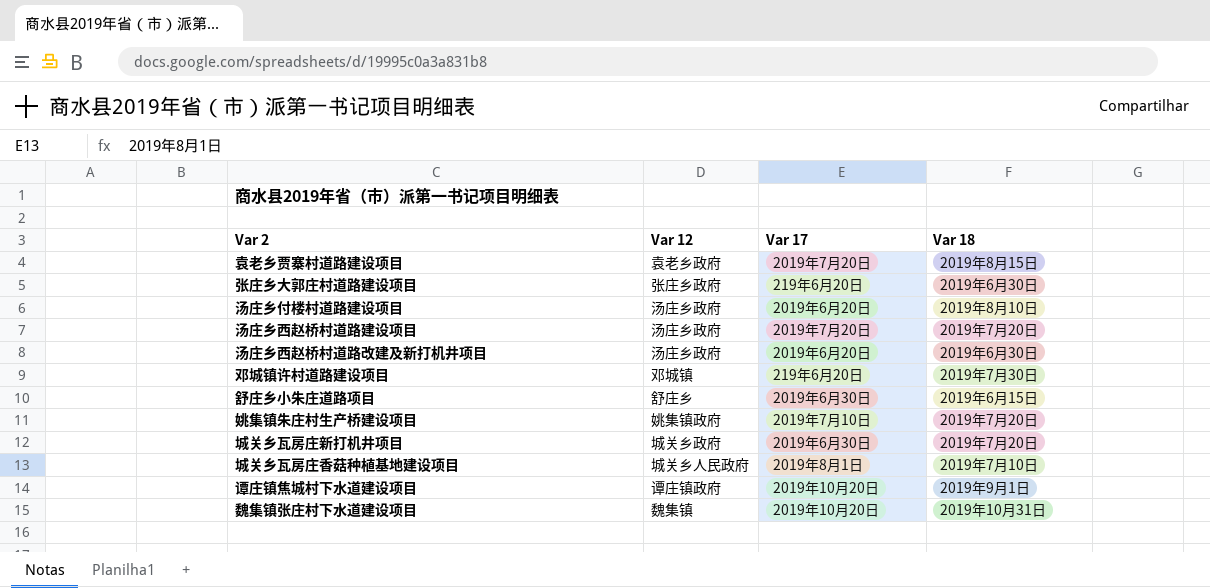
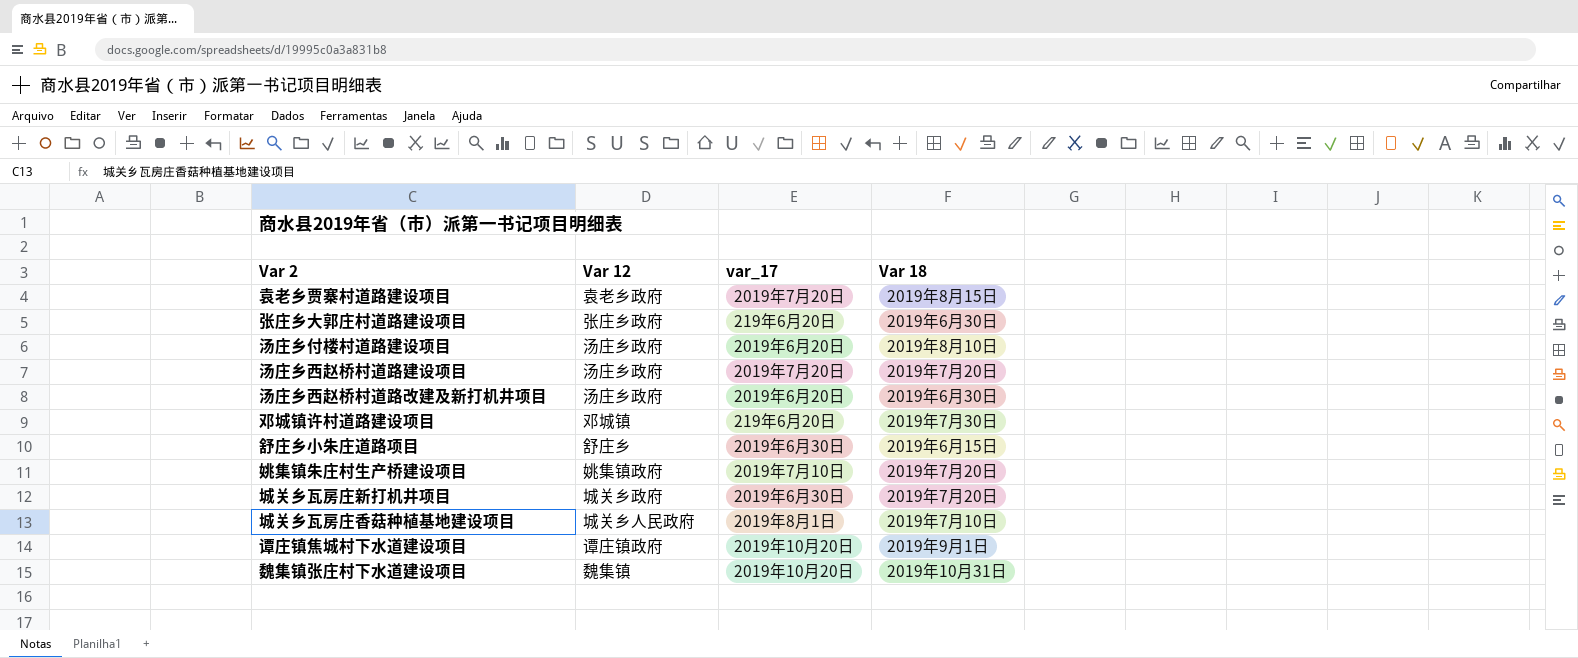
column name: Var 17 -> var_17

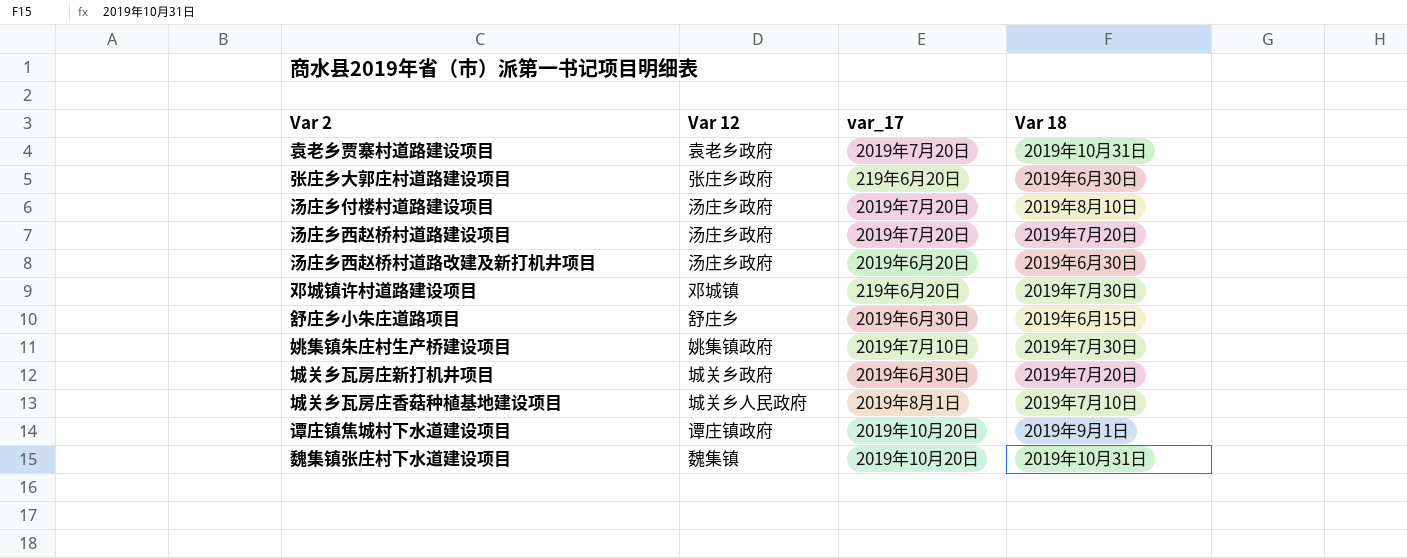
袁老乡贾寨村道路建设项目 | Var 18: 2019年8月15日 -> 2019年10月31日
汤庄乡付楼村道路建设项目 | var_17: 2019年6月20日 -> 2019年7月20日
姚集镇朱庄村生产桥建设项目 | Var 18: 2019年7月20日 -> 2019年7月30日

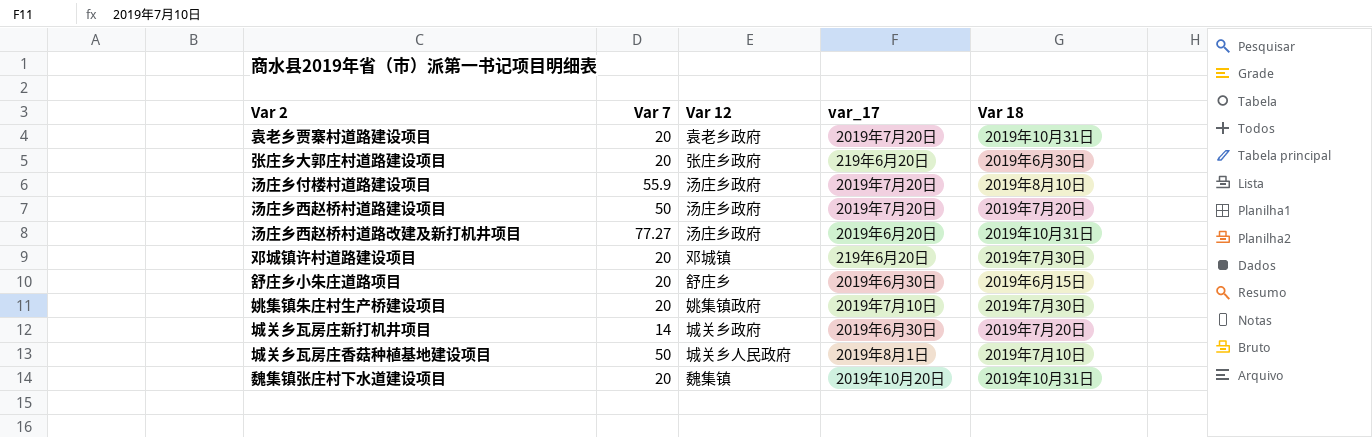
column Var 7 | position: none -> 2
row 谭庄镇焦城村下水道建设项目: 谭庄镇政府 | 2019年10月20日 | 2019年9月1日 -> none
汤庄乡西赵桥村道路改建及新打机井项目 | Var 18: 2019年6月30日 -> 2019年10月31日

